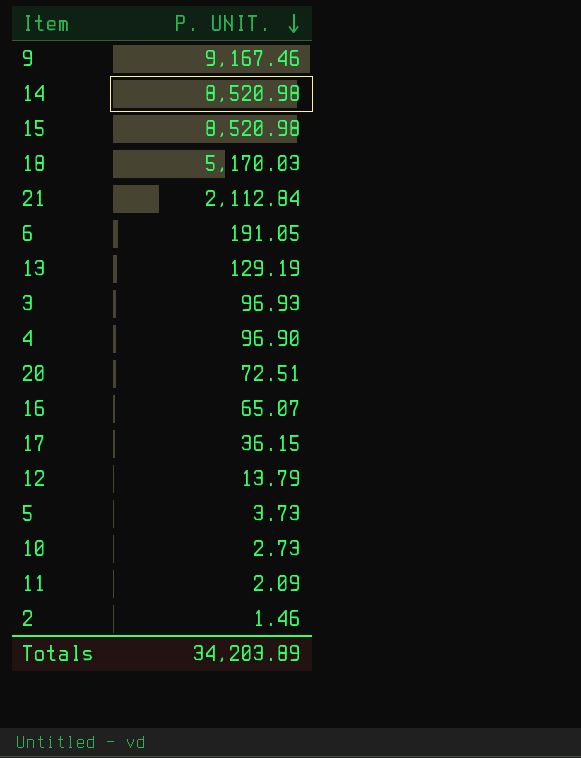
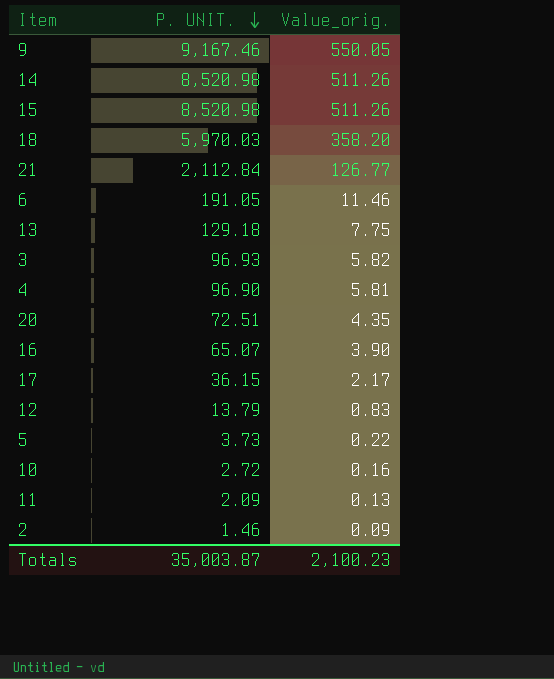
column Value_orig. | formula: none -> [P. UNIT.] * 0.06
18 | P. UNIT.: 5,170.03 -> 5,970.03
13 | P. UNIT.: 129.19 -> 129.18
10 | P. UNIT.: 2.73 -> 2.72
Totals | P. UNIT.: 34,203.89 -> 35,003.87

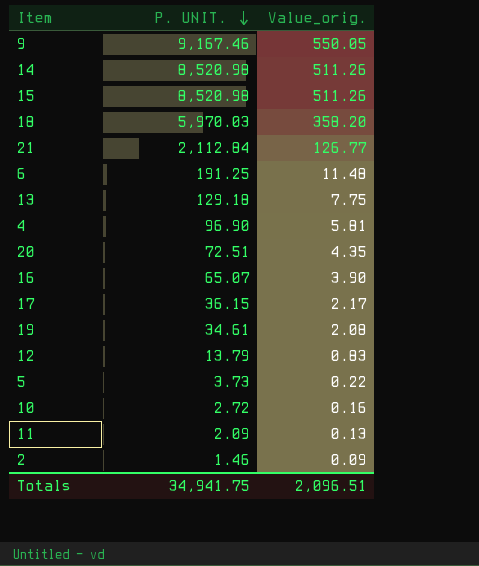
row 3: 96.93 | 5.82 -> none
6 | P. UNIT.: 191.05 -> 191.25
6 | Value_orig.: 11.46 -> 11.48
row 19: none -> 34.61 | 2.08
Totals | P. UNIT.: 35,003.87 -> 34,941.75
Totals | Value_orig.: 2,100.23 -> 2,096.51

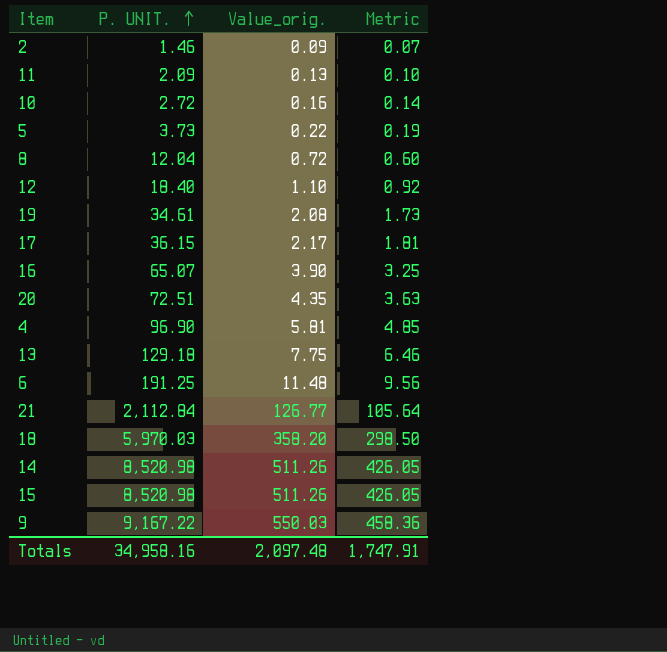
row order: P. UNIT. descending -> P. UNIT. ascending
column Metric | formula: none -> [P. UNIT.] * 0.05
row 8: none -> 12.04 | 0.72 | 0.60
12 | P. UNIT.: 13.79 -> 18.40
12 | Value_orig.: 0.83 -> 1.10
9 | P. UNIT.: 9,167.46 -> 9,167.22
9 | Value_orig.: 550.05 -> 550.03
Totals | P. UNIT.: 34,941.75 -> 34,958.16
Totals | Value_orig.: 2,096.51 -> 2,097.48

